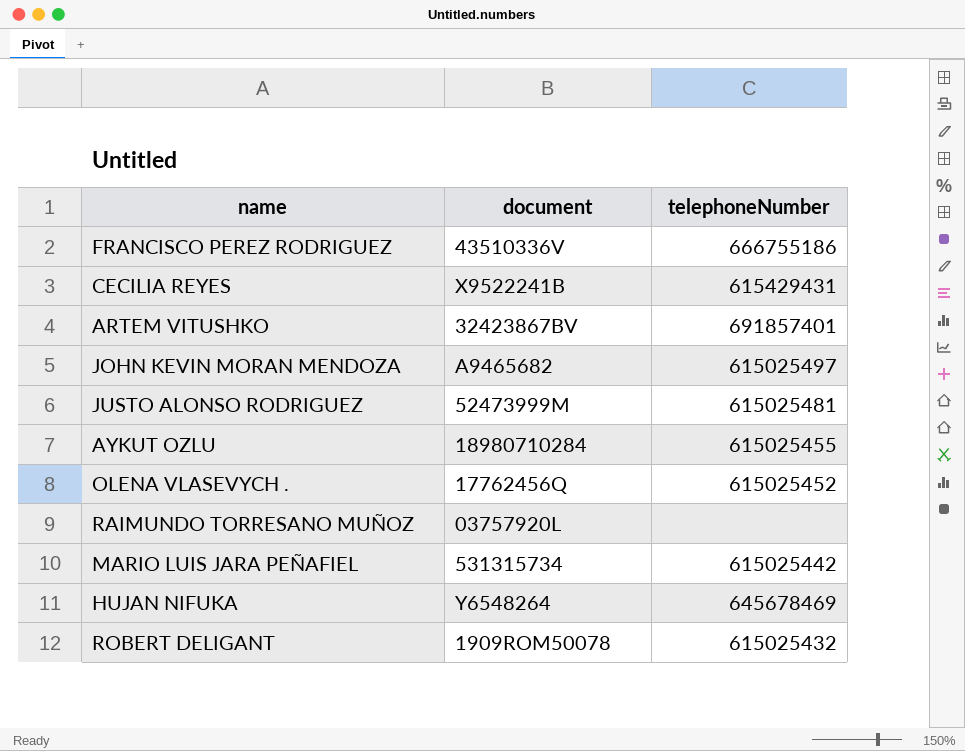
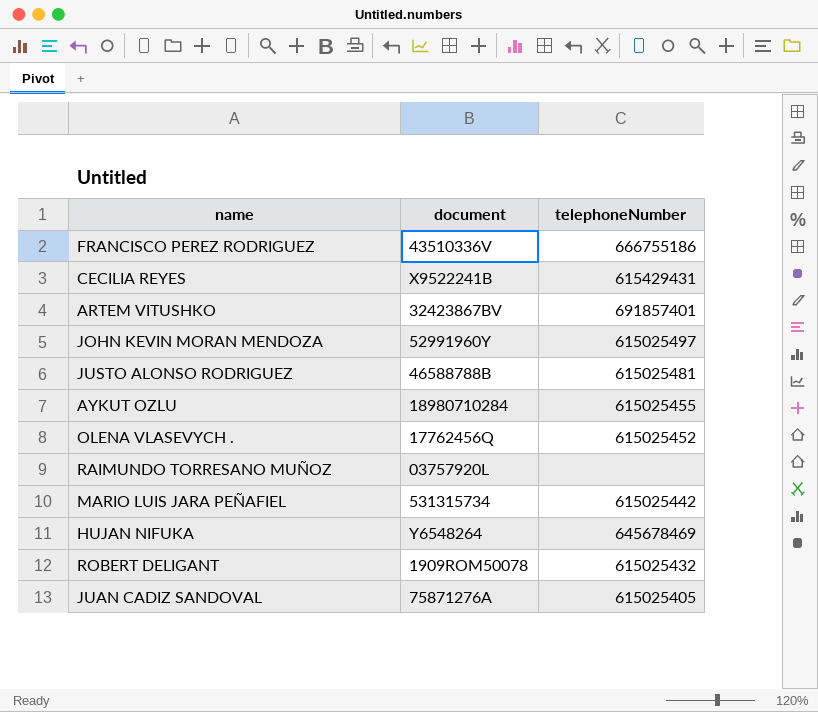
JOHN KEVIN MORAN MENDOZA | document: A9465682 -> 52991960Y
JUSTO ALONSO RODRIGUEZ | document: 52473999M -> 46588788B
row JUAN CADIZ SANDOVAL: none -> 75871276A | 615025405

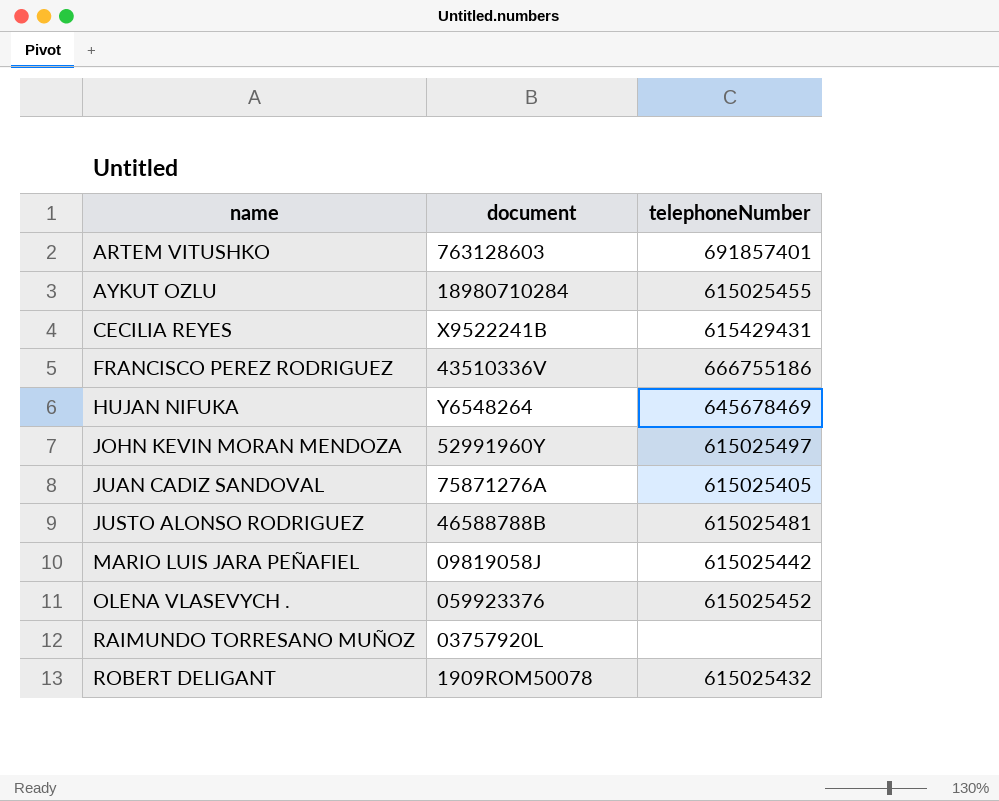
row order: none -> name ascending
ARTEM VITUSHKO | document: 32423867BV -> 763128603
MARIO LUIS JARA PEÑAFIEL | document: 531315734 -> 09819058J
OLENA VLASEVYCH . | document: 17762456Q -> 059923376

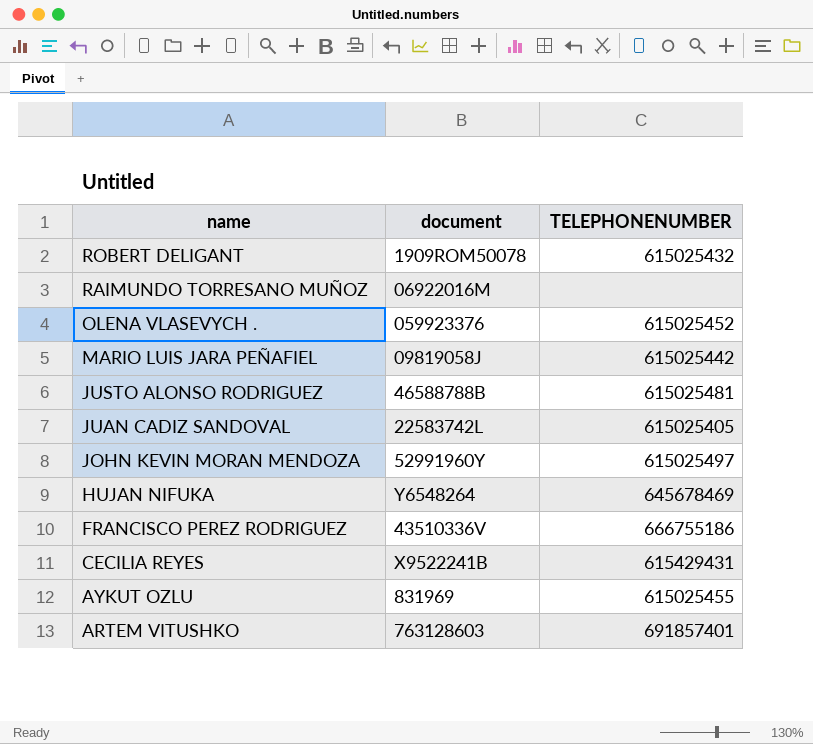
row order: name ascending -> name descending
column name: telephoneNumber -> TELEPHONENUMBER
RAIMUNDO TORRESANO MUÑOZ | document: 03757920L -> 06922016M
JUAN CADIZ SANDOVAL | document: 75871276A -> 22583742L
AYKUT OZLU | document: 18980710284 -> 831969

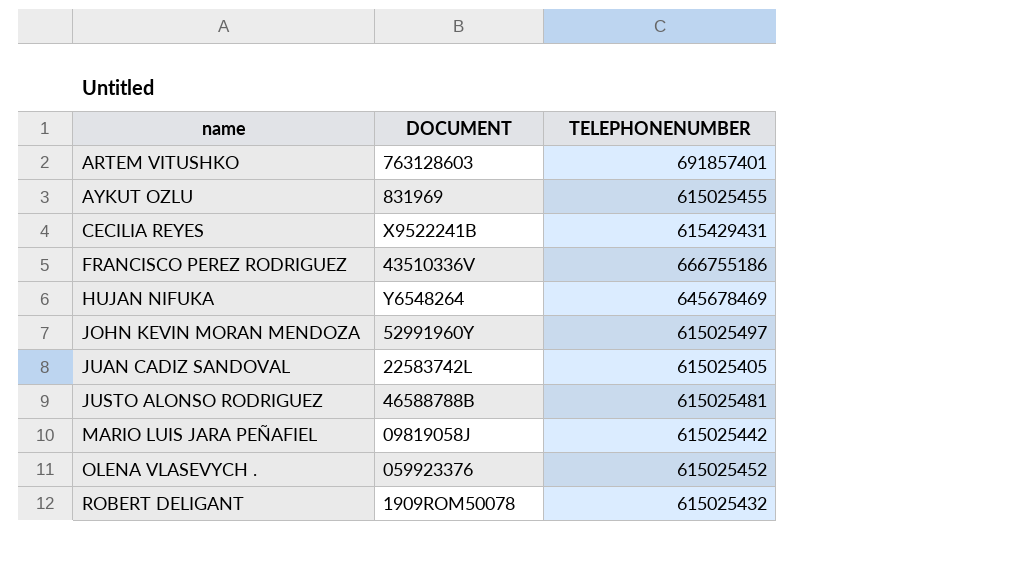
row order: name descending -> name ascending
column name: document -> DOCUMENT
row RAIMUNDO TORRESANO MUÑOZ: 06922016M | none -> none

